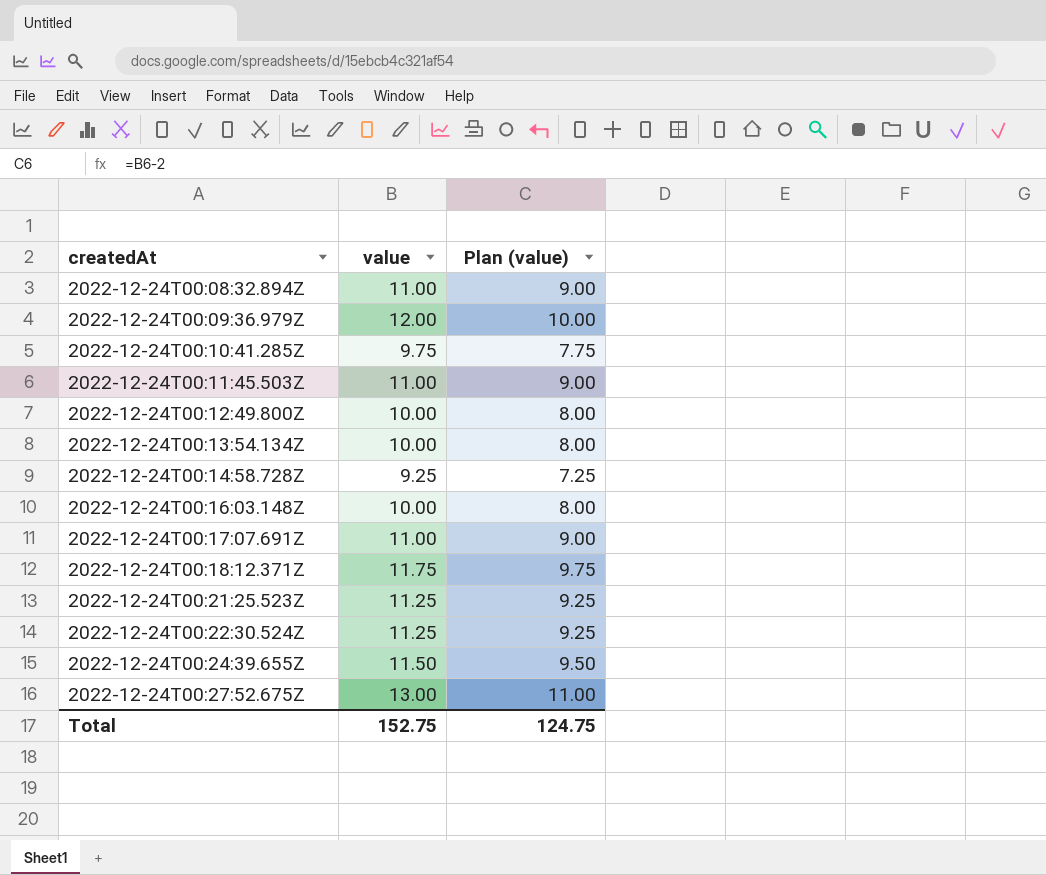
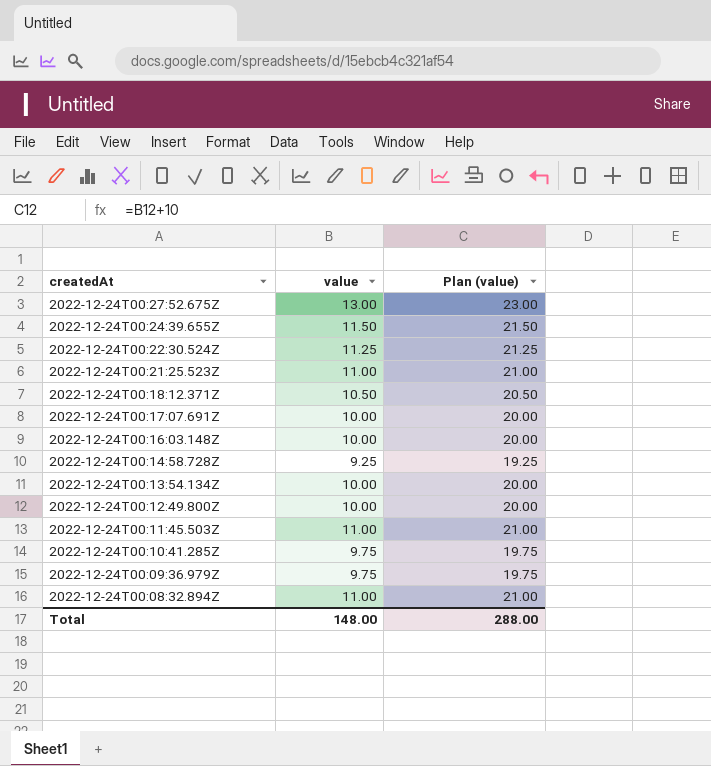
row order: createdAt ascending -> createdAt descending
column Plan (value) | formula: [value] - 2 -> [value] + 10
2022-12-24T00:21:25.523Z | value: 11.25 -> 11.00
2022-12-24T00:18:12.371Z | value: 11.75 -> 10.50
2022-12-24T00:17:07.691Z | value: 11.00 -> 10.00
2022-12-24T00:09:36.979Z | value: 12.00 -> 9.75
Total | value: 152.75 -> 148.00
Total | Plan (value): 124.75 -> 288.00

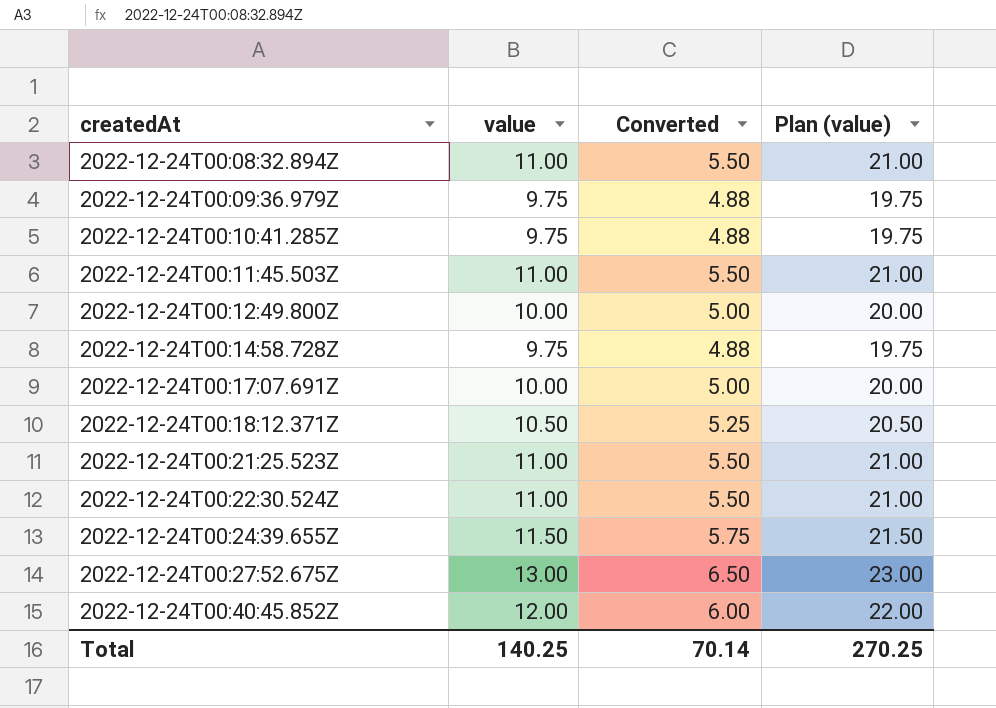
row order: createdAt descending -> createdAt ascending
column Converted | formula: none -> [value] * 0.5
row 2022-12-24T00:16:03.148Z: 10.00 | 20.00 -> none
row 2022-12-24T00:13:54.134Z: 10.00 | 20.00 -> none
2022-12-24T00:14:58.728Z | value: 9.25 -> 9.75
2022-12-24T00:14:58.728Z | Plan (value): 19.25 -> 19.75
2022-12-24T00:22:30.524Z | value: 11.25 -> 11.00
2022-12-24T00:22:30.524Z | Plan (value): 21.25 -> 21.00
row 2022-12-24T00:40:45.852Z: none -> 12.00 | 6.00 | 22.00
Total | value: 148.00 -> 140.25
Total | Plan (value): 288.00 -> 270.25

